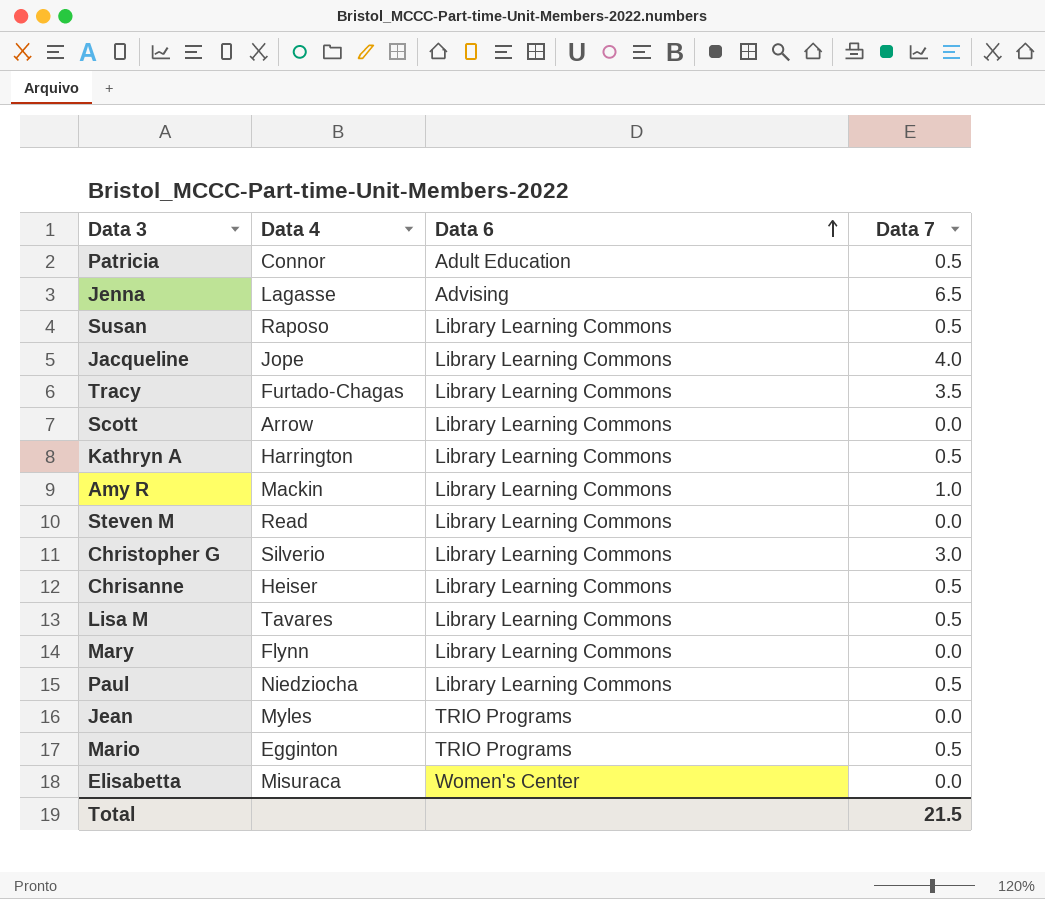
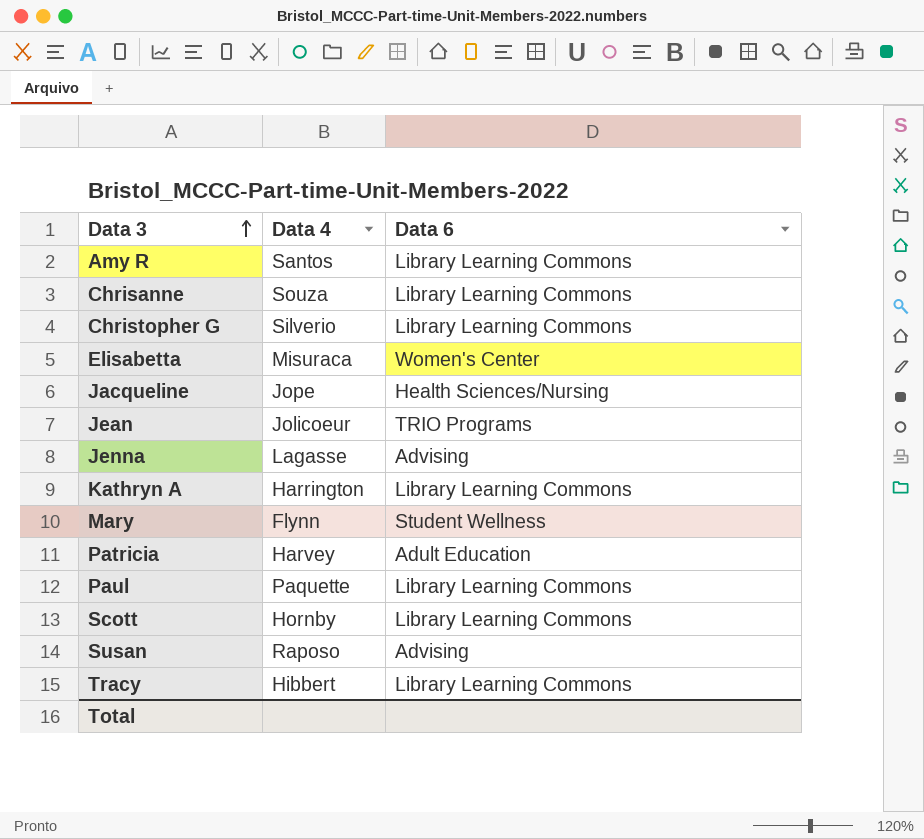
row order: Data 6 ascending -> Data 3 ascending
column Data 7 | position: 4 -> none
row Steven M: Read | Library Learning Commons | 0.0 -> none
row Lisa M: Tavares | Library Learning Commons | 0.5 -> none
row Mario: Egginton | TRIO Programs | 0.5 -> none
Amy R | Data 4: Mackin -> Santos
Chrisanne | Data 4: Heiser -> Souza
Jacqueline | Data 6: Library Learning Commons -> Health Sciences/Nursing
Jean | Data 4: Myles -> Jolicoeur
Mary | Data 6: Library Learning Commons -> Student Wellness
Patricia | Data 4: Connor -> Harvey
Paul | Data 4: Niedziocha -> Paquette
Scott | Data 4: Arrow -> Hornby
Susan | Data 6: Library Learning Commons -> Advising
Tracy | Data 4: Furtado-Chagas -> Hibbert

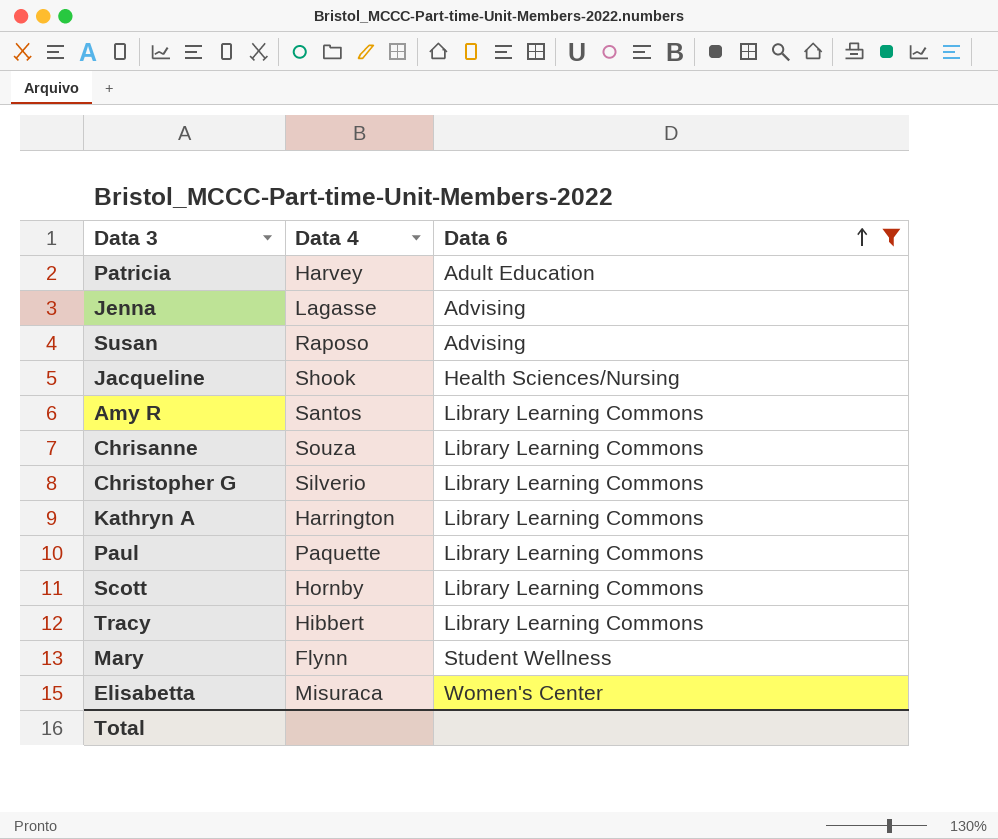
filter: none -> Data 6 != TRIO Programs
row order: Data 3 ascending -> Data 6 ascending
Jacqueline | Data 4: Jope -> Shook

